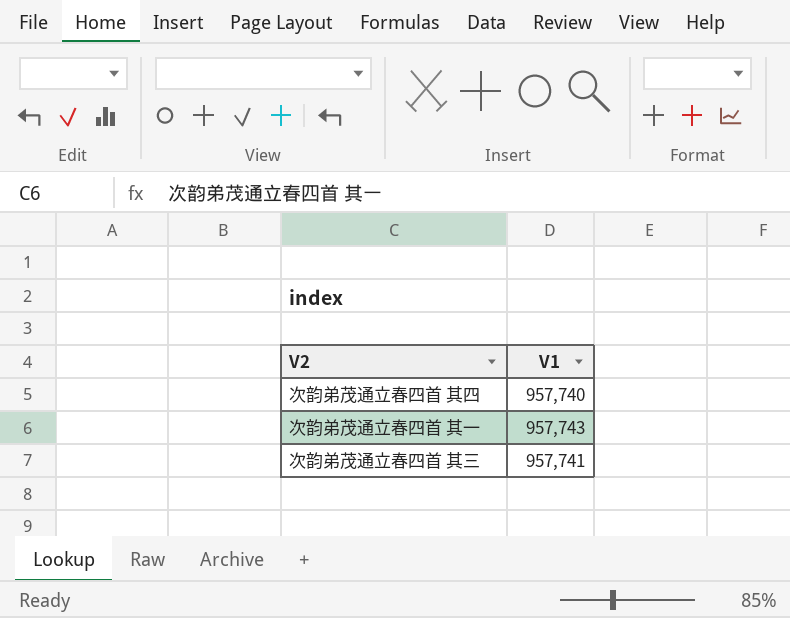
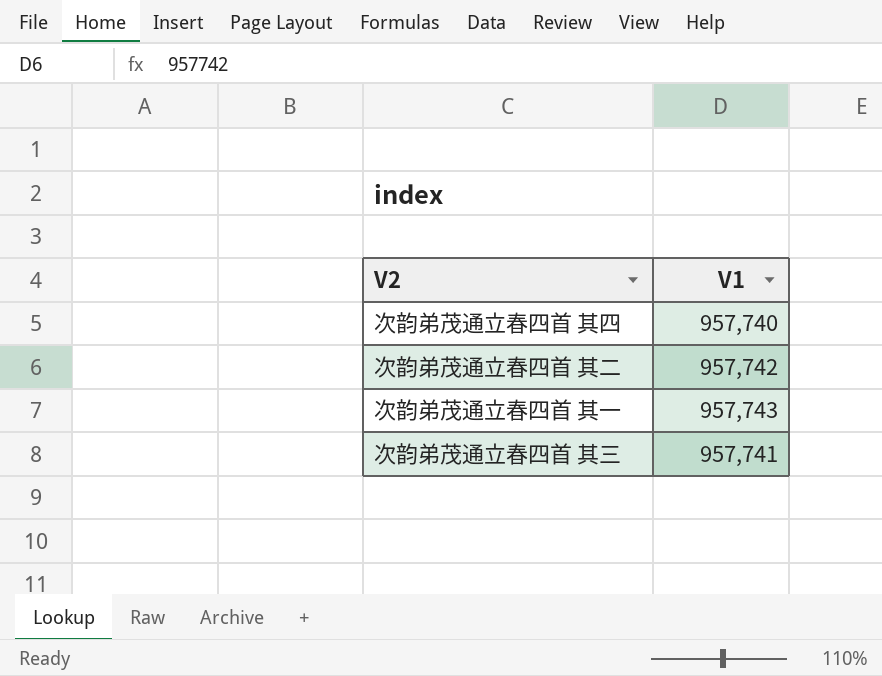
row 次韵弟茂通立春四首 其二: none -> 957,742

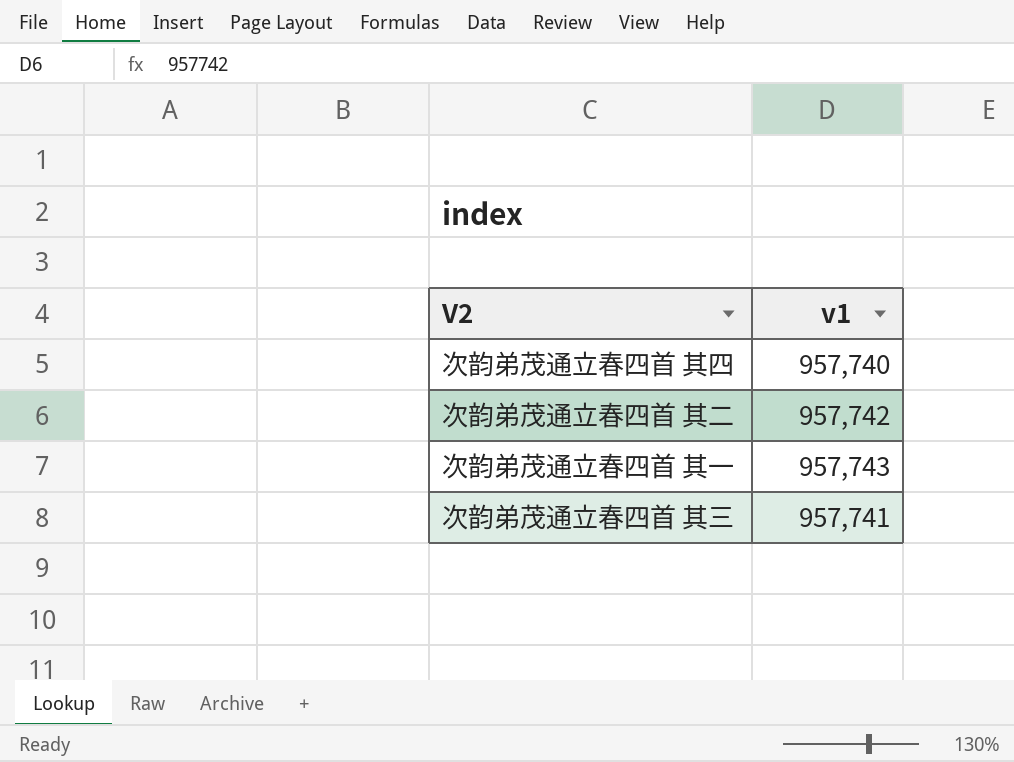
column name: V1 -> v1

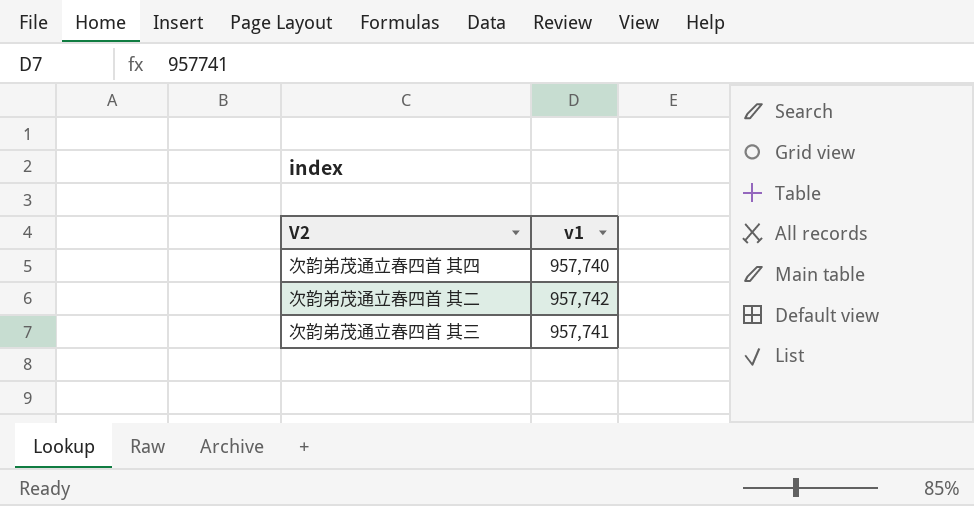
row 次韵弟茂通立春四首 其一: 957,743 -> none

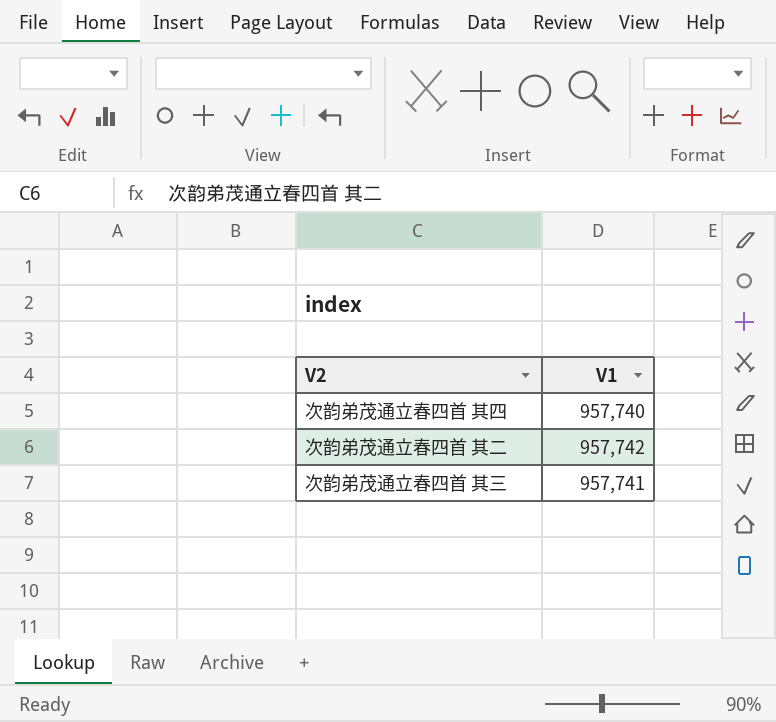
column name: v1 -> V1

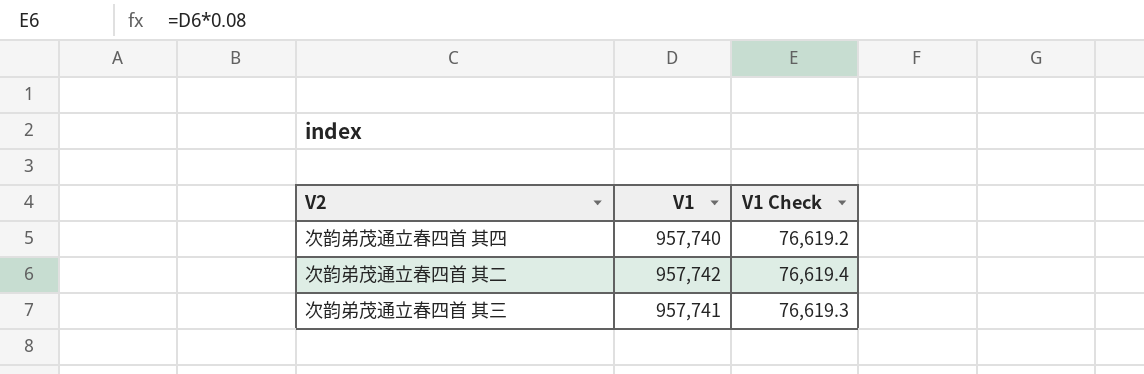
column V1 Check | formula: none -> [V1] * 0.08

